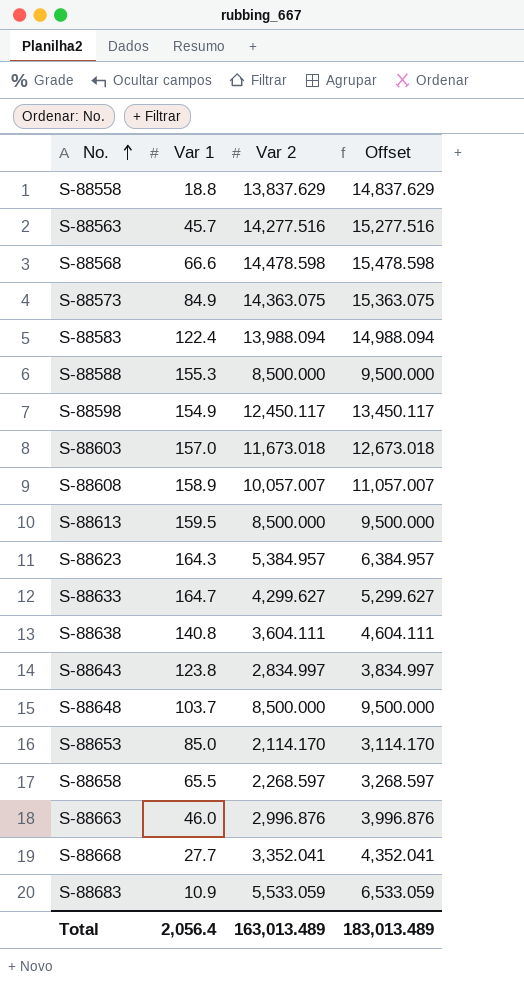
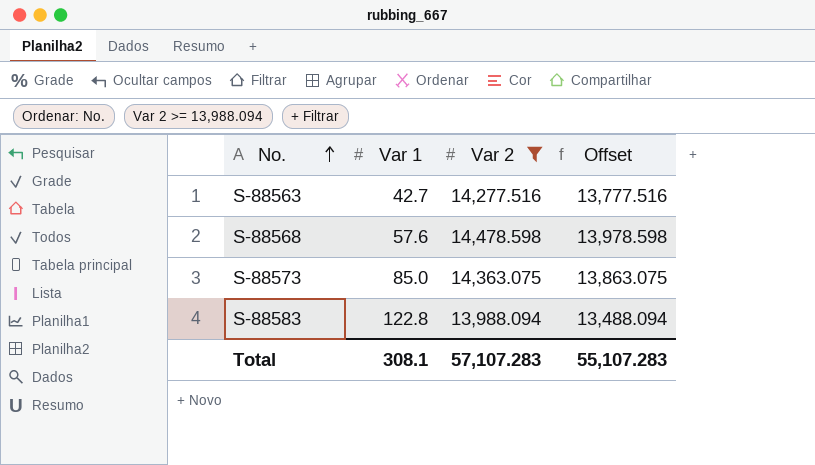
filter: none -> Var 2 >= 13,988.094
column Offset | formula: [Var 2] + 1000 -> [Var 2] - 500
S-88563 | Var 1: 45.7 -> 42.7
S-88568 | Var 1: 66.6 -> 57.6
S-88573 | Var 1: 84.9 -> 85.0
S-88583 | Var 1: 122.4 -> 122.8
Total | Var 1: 2,056.4 -> 308.1
Total | Var 2: 163,013.489 -> 57,107.283
Total | Offset: 183,013.489 -> 55,107.283

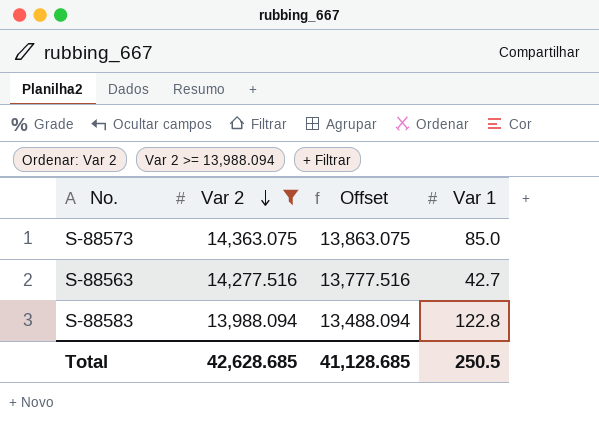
row order: No. ascending -> Var 2 descending
column Var 1 | position: 2 -> 4
row S-88568: 57.6 | 14,478.598 | 13,978.598 -> none
Total | Var 2: 57,107.283 -> 42,628.685
Total | Offset: 55,107.283 -> 41,128.685
Total | Var 1: 308.1 -> 250.5

